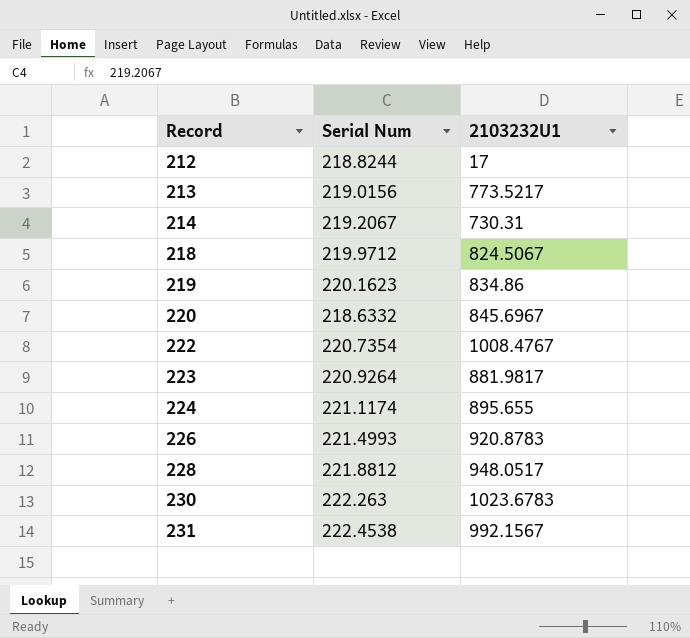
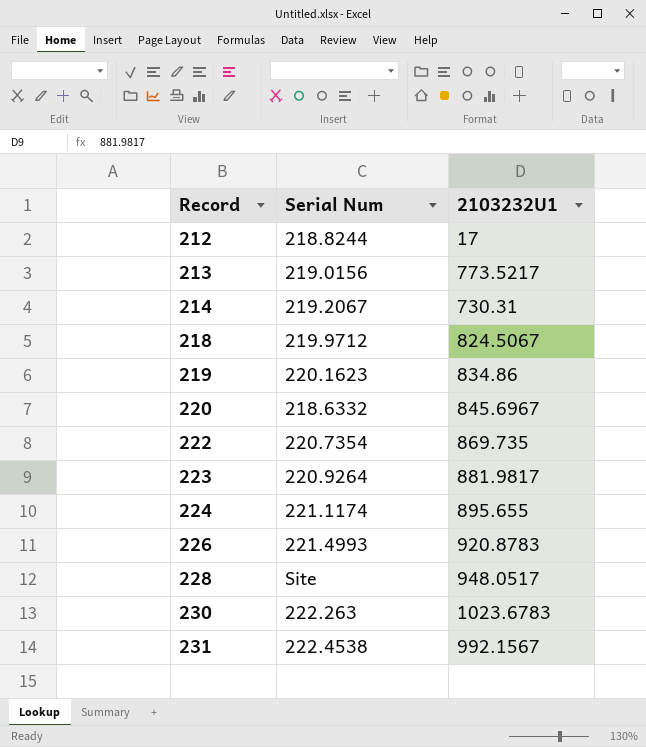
222 | 2103232U1: 1008.4767 -> 869.735
228 | Serial Num: 221.8812 -> Site

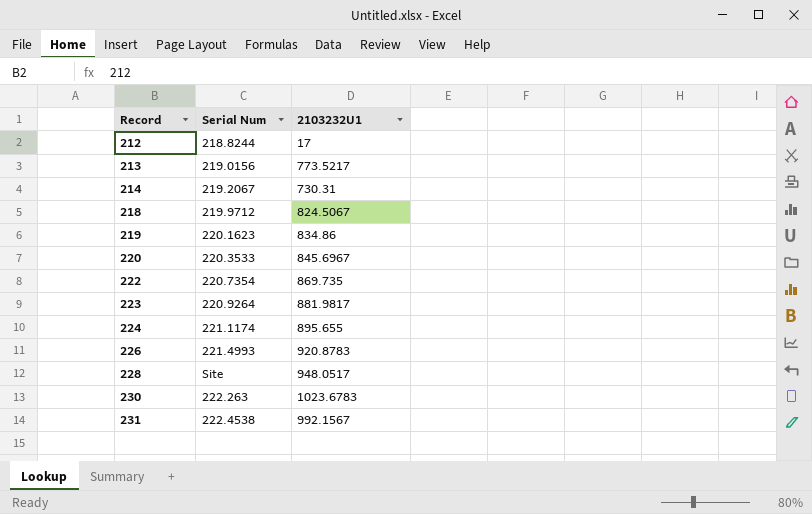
220 | Serial Num: 218.6332 -> 220.3533

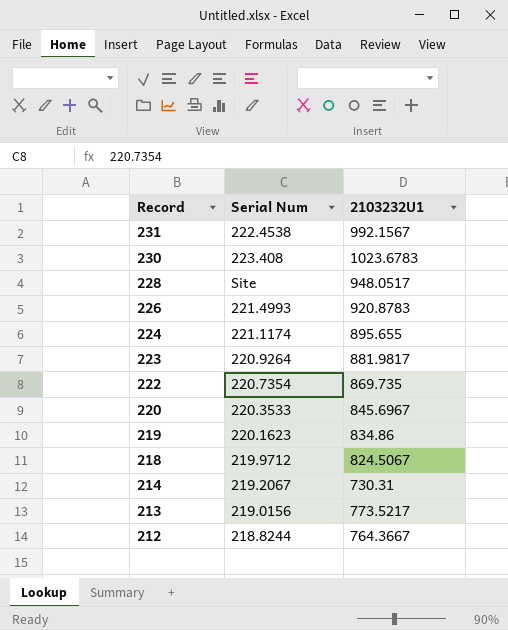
row order: Record ascending -> Record descending
230 | Serial Num: 222.263 -> 223.408
212 | 2103232U1: 17 -> 764.3667

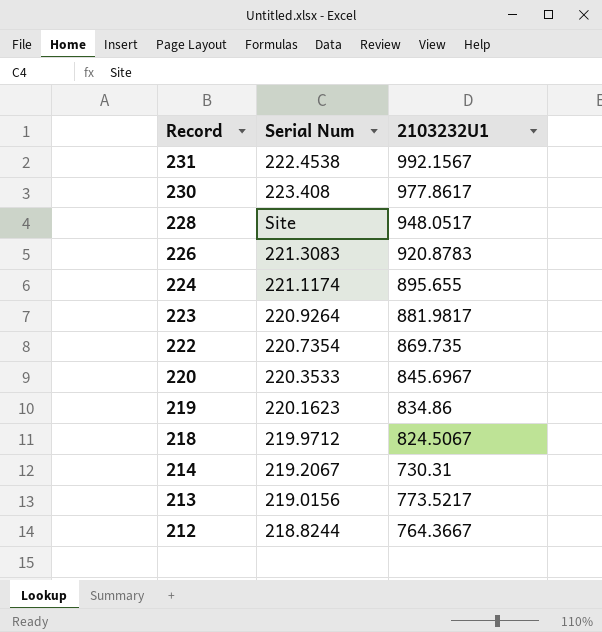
230 | 2103232U1: 1023.6783 -> 977.8617
226 | Serial Num: 221.4993 -> 221.3083

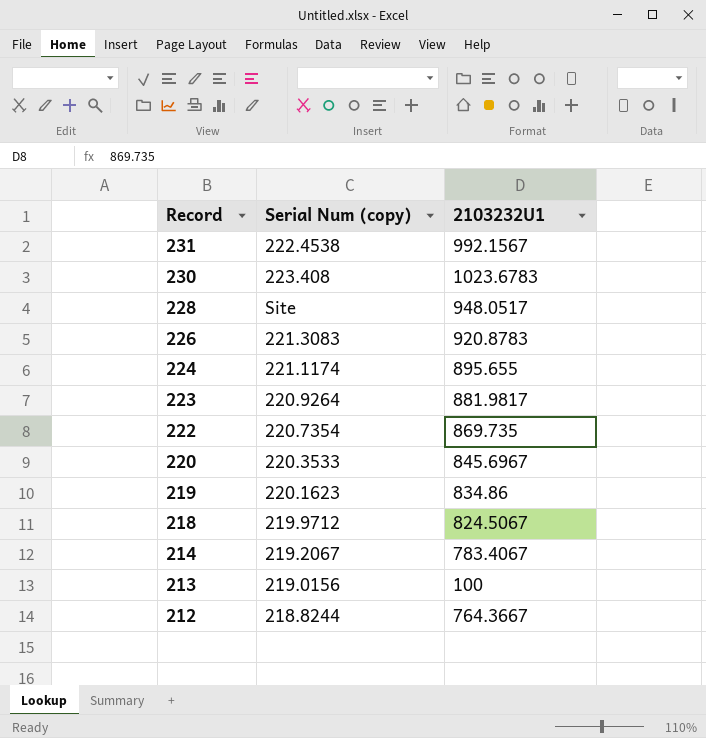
column name: Serial Num -> Serial Num (copy)
230 | 2103232U1: 977.8617 -> 1023.6783
214 | 2103232U1: 730.31 -> 783.4067
213 | 2103232U1: 773.5217 -> 100

